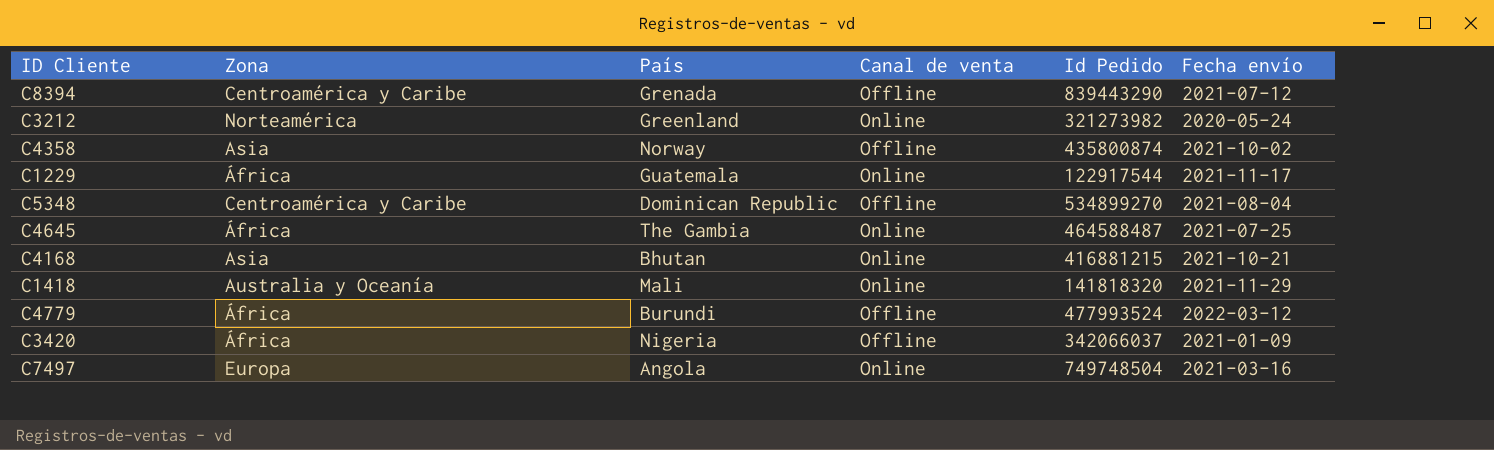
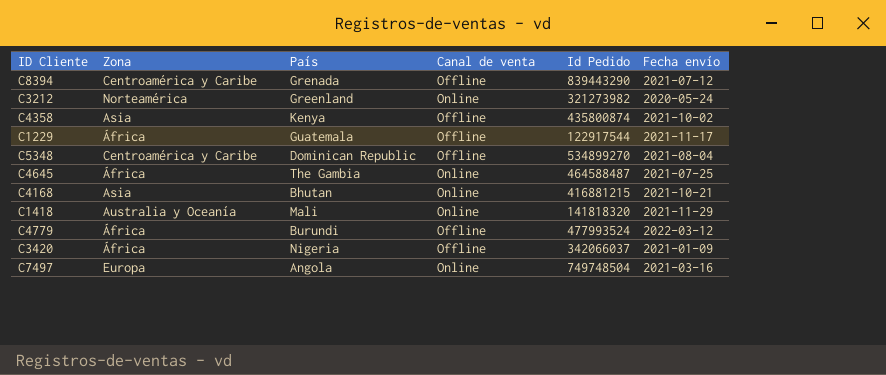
C4358 | País: Norway -> Kenya
C1229 | Canal de venta: Online -> Offline

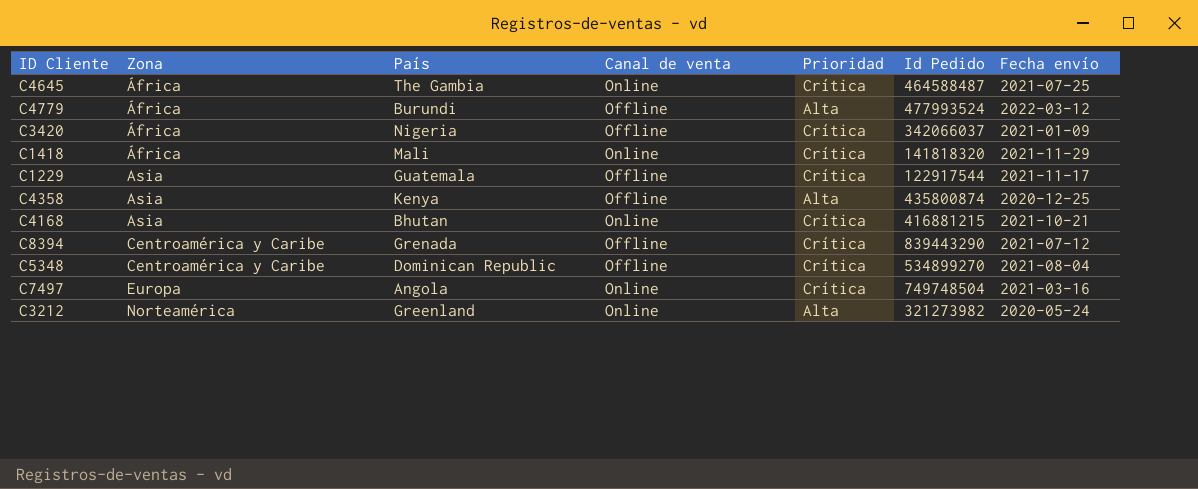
row order: none -> Zona ascending
column Prioridad | position: none -> 5
C1418 | Zona: Australia y Oceanía -> África
C1229 | Zona: África -> Asia
C4358 | Fecha envío: 2021-10-02 -> 2020-12-25

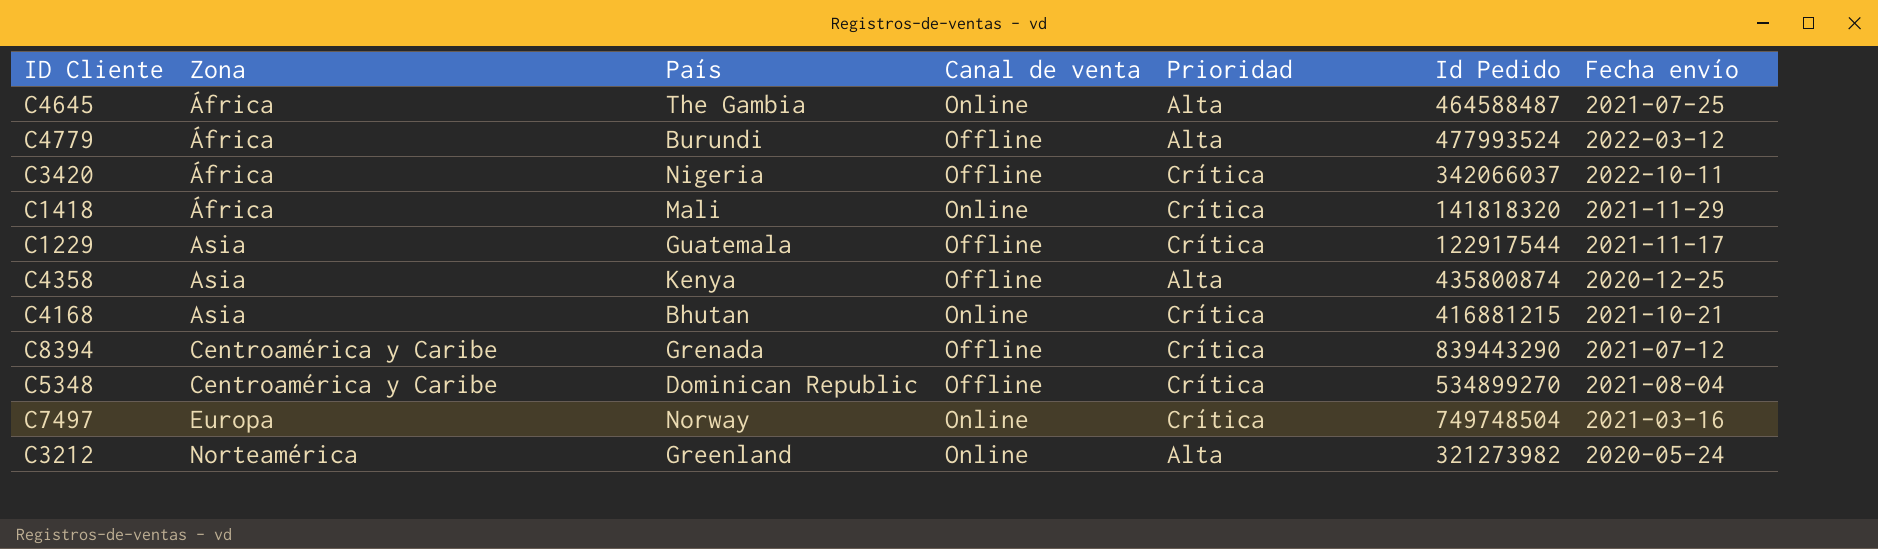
C4645 | Prioridad: Crítica -> Alta
C3420 | Fecha envío: 2021-01-09 -> 2022-10-11
C7497 | País: Angola -> Norway

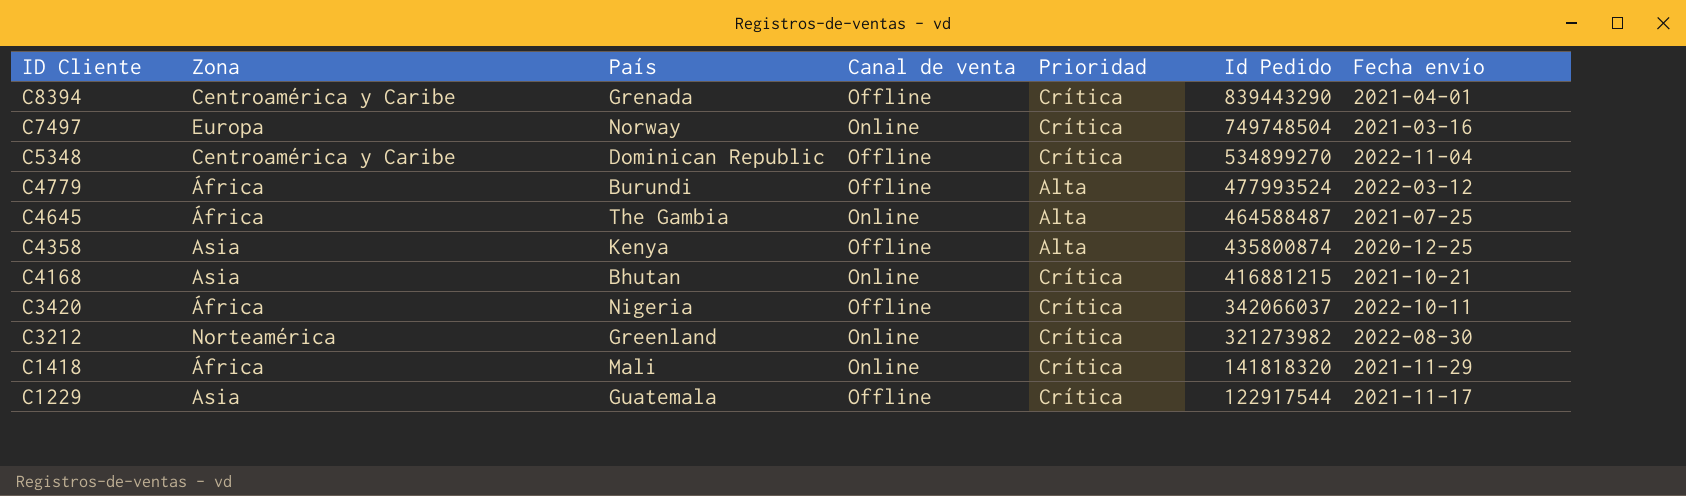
row order: Zona ascending -> ID Cliente descending
C8394 | Fecha envío: 2021-07-12 -> 2021-04-01
C5348 | Fecha envío: 2021-08-04 -> 2022-11-04
C3212 | Prioridad: Alta -> Crítica
C3212 | Fecha envío: 2020-05-24 -> 2022-08-30

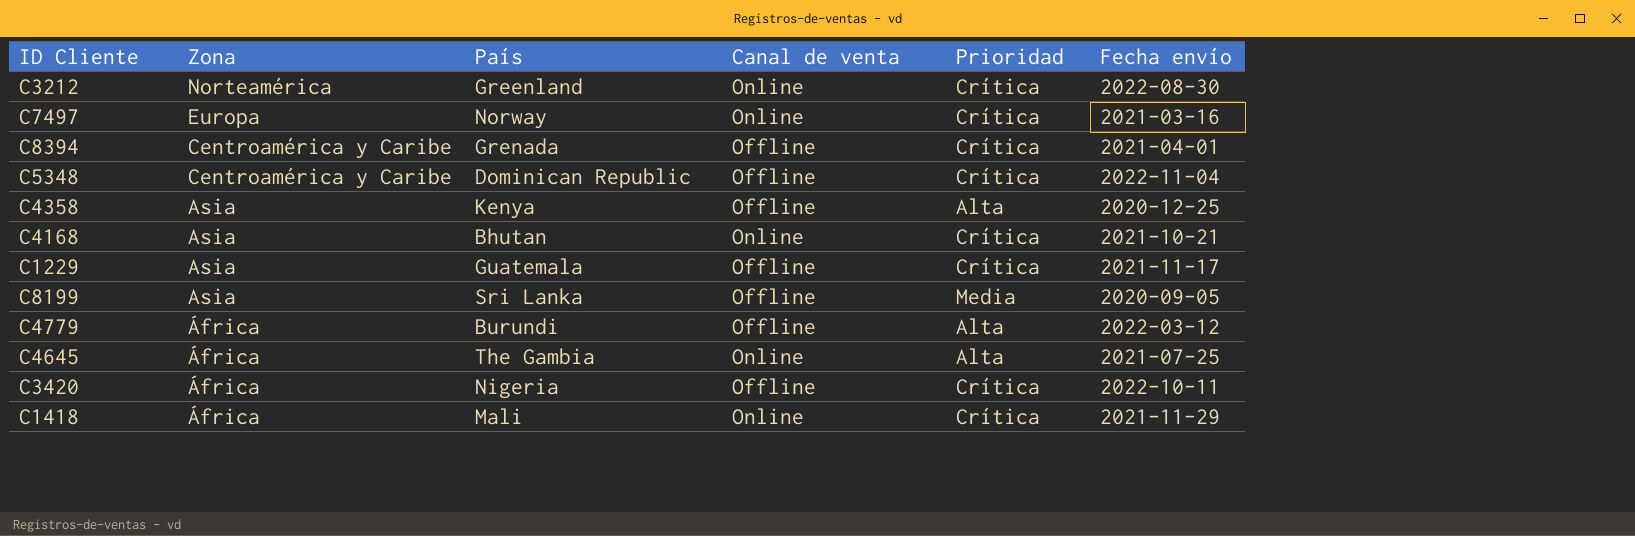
row order: ID Cliente descending -> Zona descending
column Id Pedido | position: 6 -> none
row C8199: none -> Asia | Sri Lanka | Offline | Media | 2020-09-05

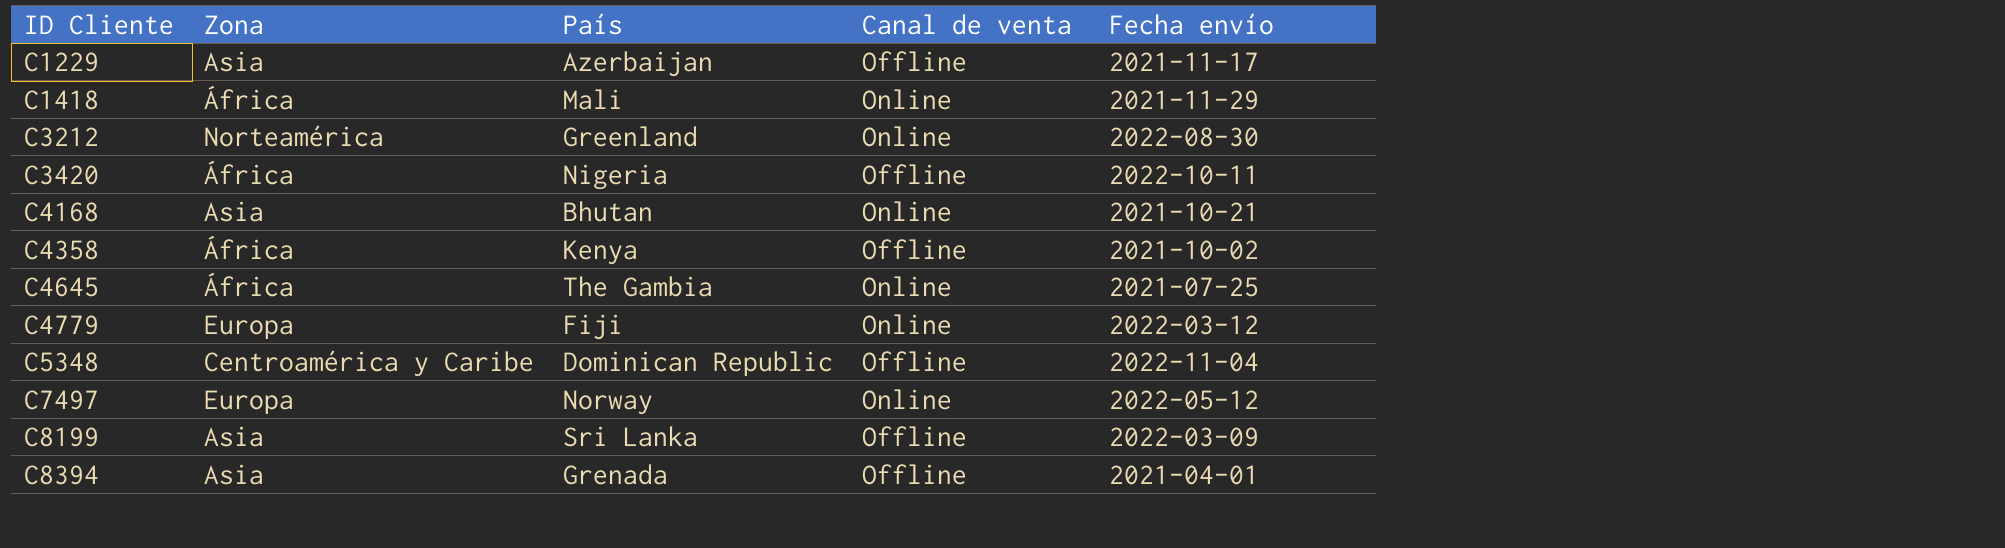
row order: Zona descending -> ID Cliente ascending
column Prioridad | position: 5 -> none
C1229 | País: Guatemala -> Azerbaijan
C4358 | Zona: Asia -> África
C4358 | Fecha envío: 2020-12-25 -> 2021-10-02
C4779 | Zona: África -> Europa
C4779 | País: Burundi -> Fiji
C4779 | Canal de venta: Offline -> Online
C7497 | Fecha envío: 2021-03-16 -> 2022-05-12
C8199 | Fecha envío: 2020-09-05 -> 2022-03-09
C8394 | Zona: Centroamérica y Caribe -> Asia

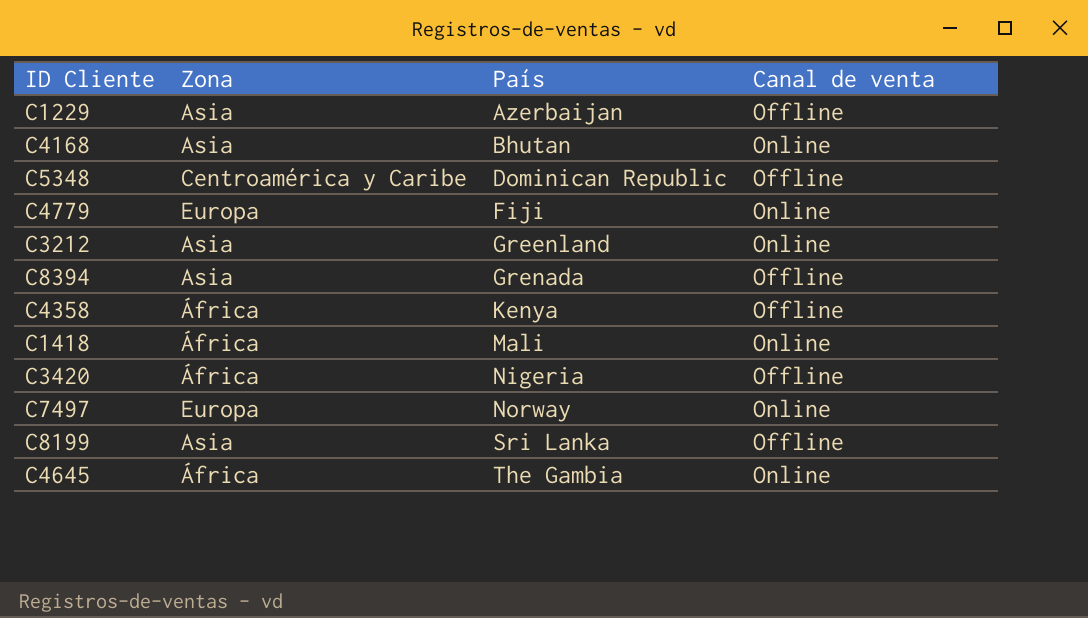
row order: ID Cliente ascending -> País ascending
column Fecha envío | position: 5 -> none
C3212 | Zona: Norteamérica -> Asia

